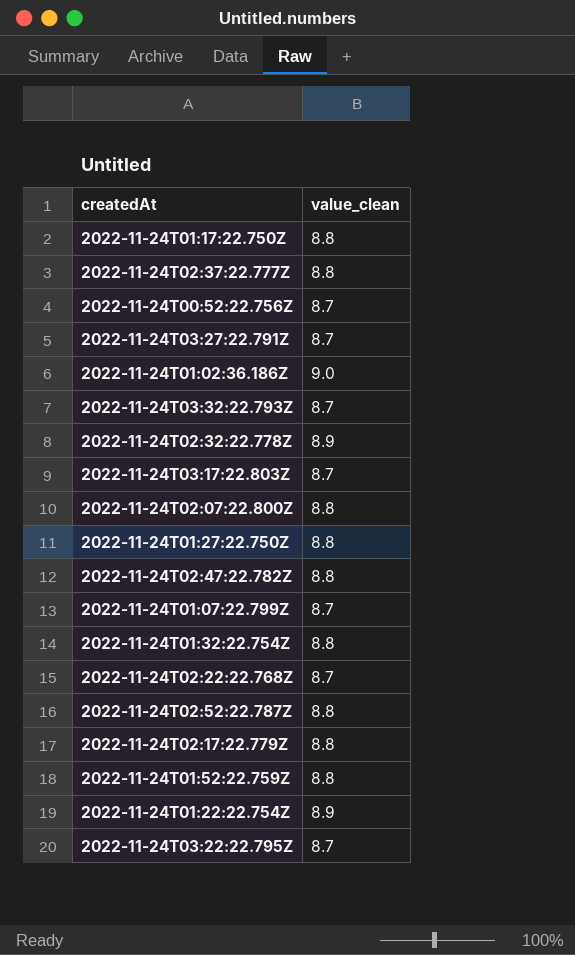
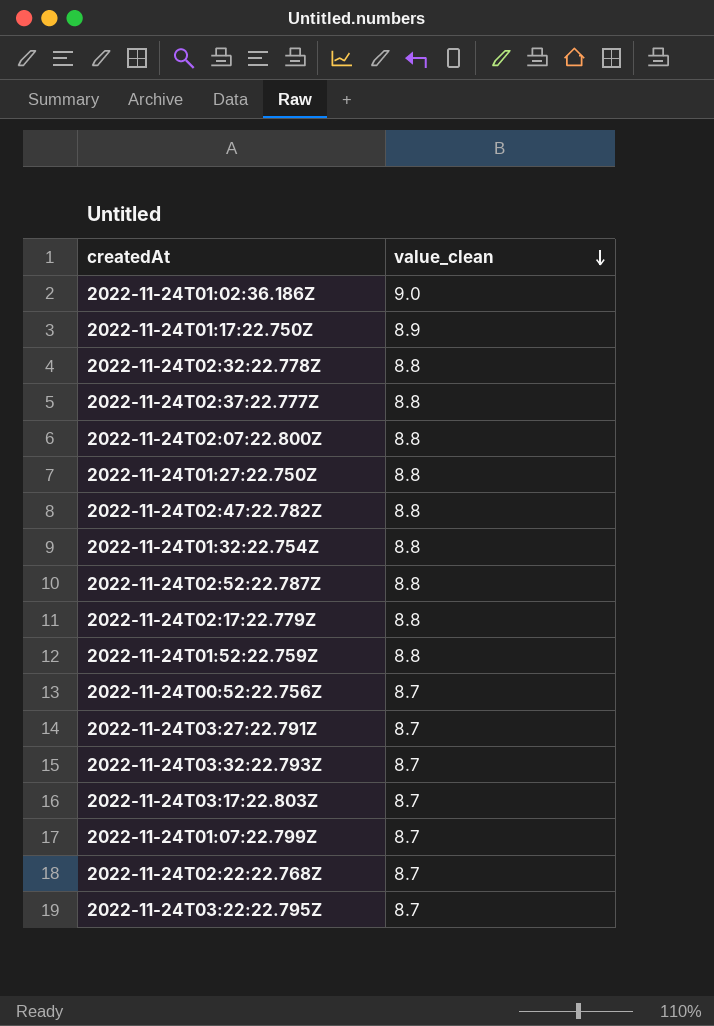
row order: none -> value_clean descending
row 2022-11-24T01:22:22.754Z: 8.9 -> none
2022-11-24T01:17:22.750Z | value_clean: 8.8 -> 8.9
2022-11-24T02:32:22.778Z | value_clean: 8.9 -> 8.8

